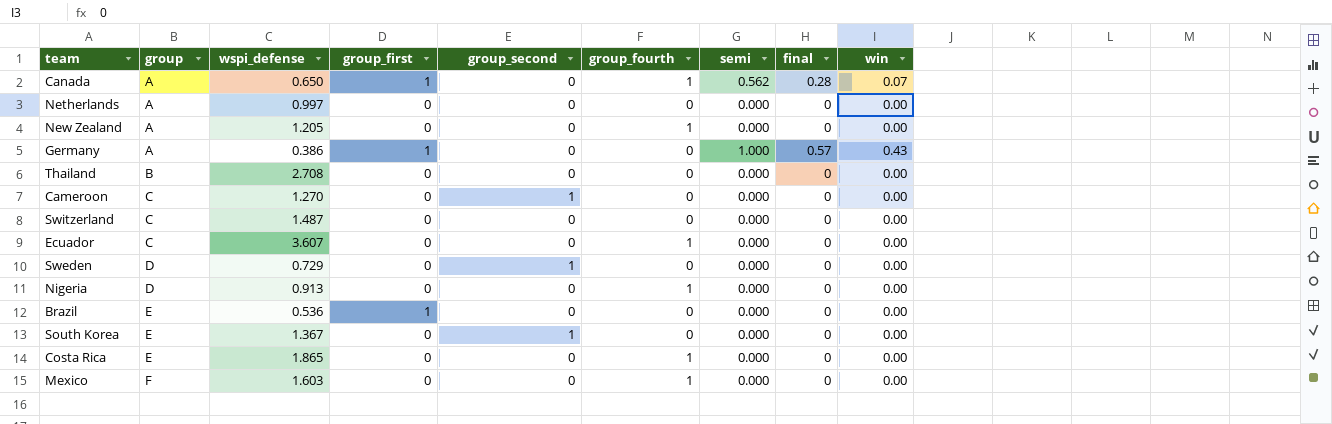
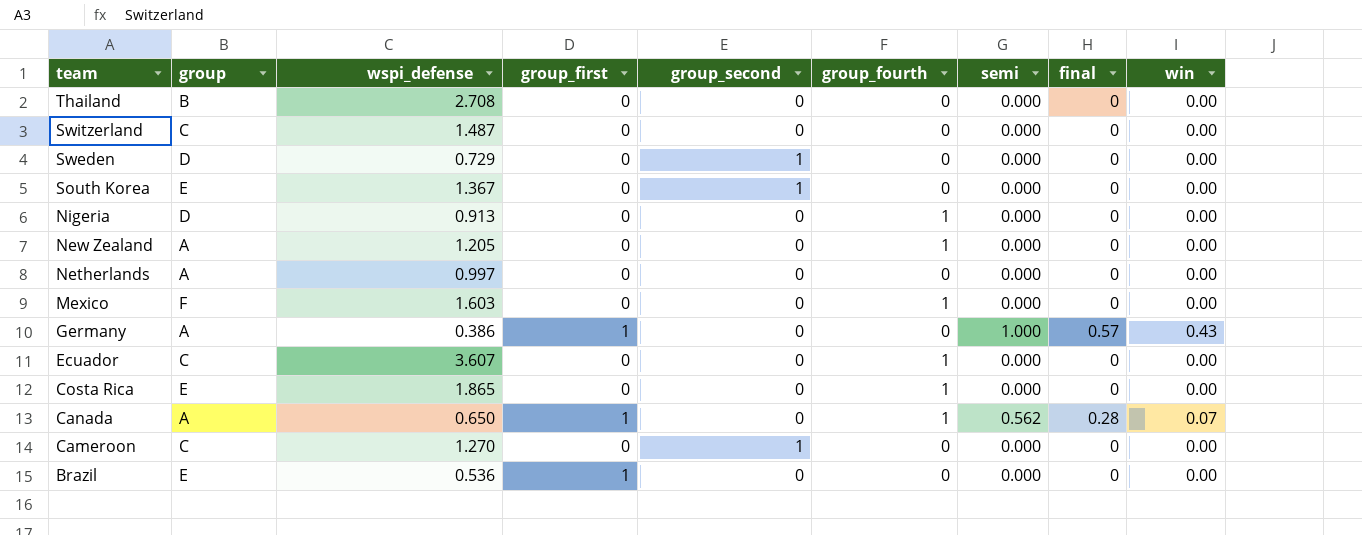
row order: group ascending -> team descending

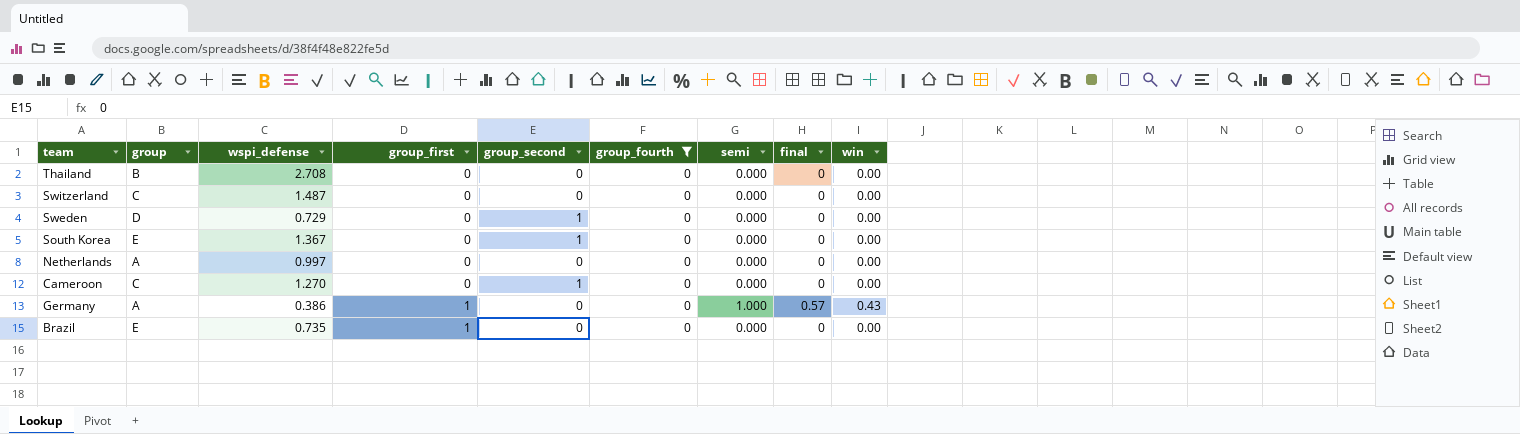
filter: none -> group_fourth = 0
row order: team descending -> group_first ascending
Brazil | wspi_defense: 0.536 -> 0.735

